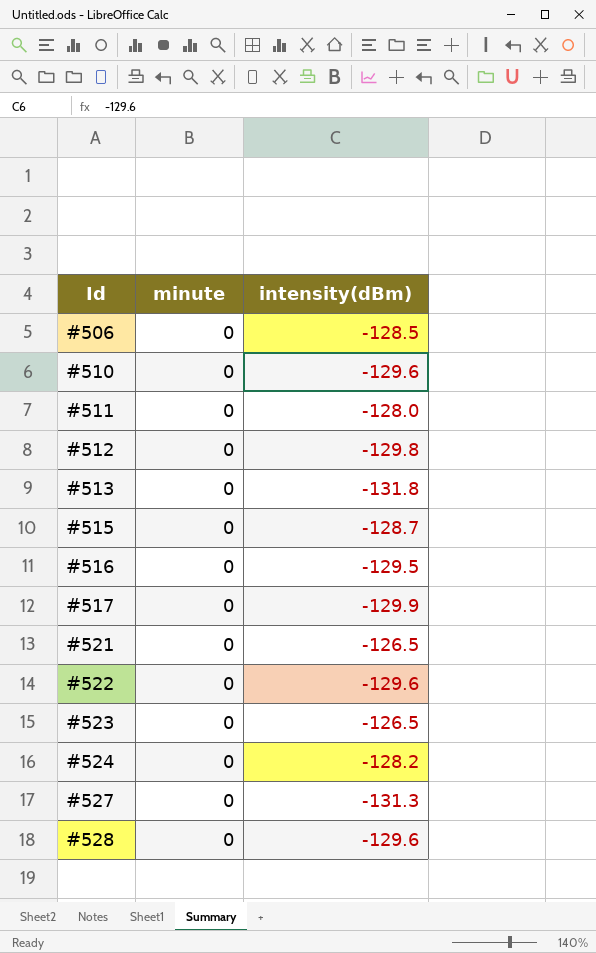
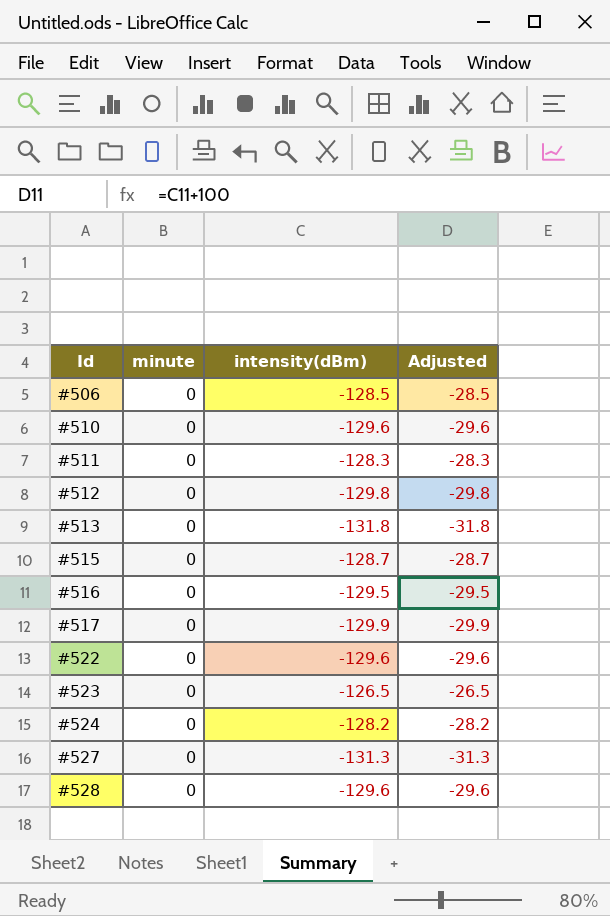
column Adjusted | formula: none -> [intensity(dBm)] + 100
row #521: 0 | -126.5 -> none
#511 | intensity(dBm): -128.0 -> -128.3

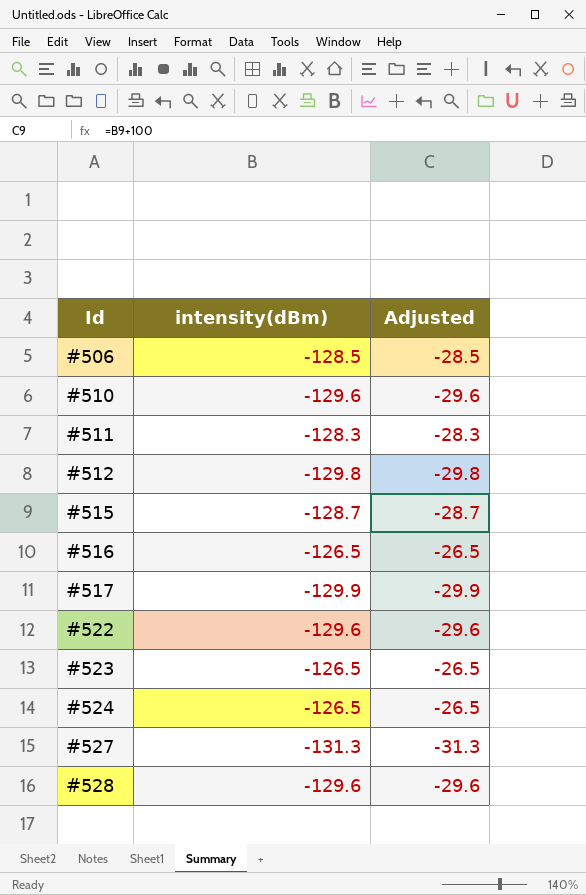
column minute | position: 2 -> none
row #513: 0 | -131.8 | -31.8 -> none
#516 | intensity(dBm): -129.5 -> -126.5
#516 | Adjusted: -29.5 -> -26.5
#524 | intensity(dBm): -128.2 -> -126.5
#524 | Adjusted: -28.2 -> -26.5

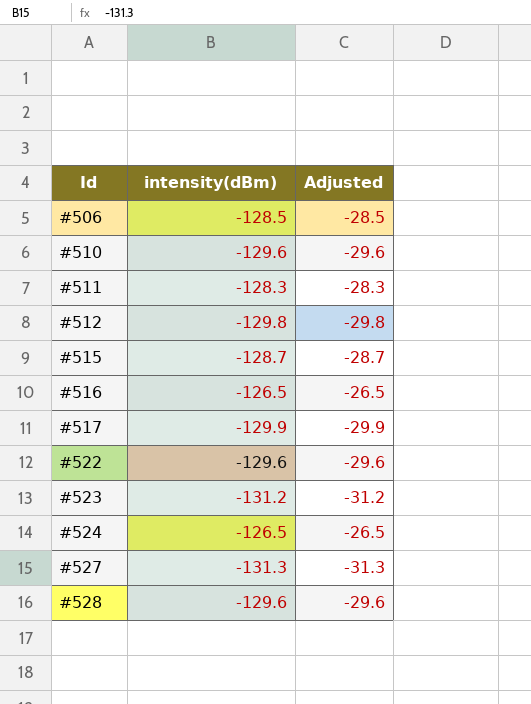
#523 | intensity(dBm): -126.5 -> -131.2
#523 | Adjusted: -26.5 -> -31.2

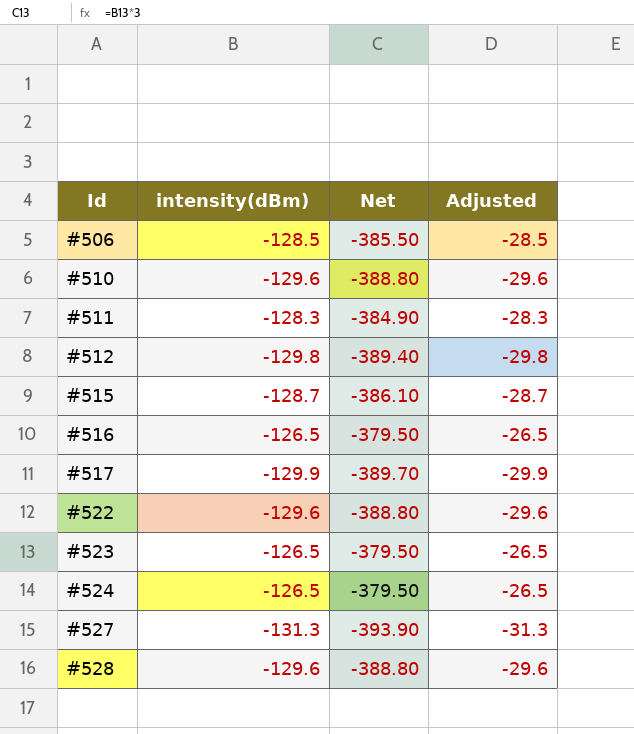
column Net | formula: none -> [intensity(dBm)] * 3
#523 | intensity(dBm): -131.2 -> -126.5
#523 | Adjusted: -31.2 -> -26.5

